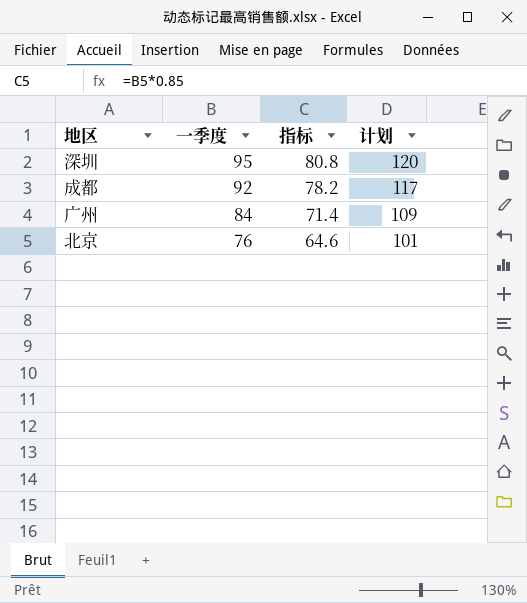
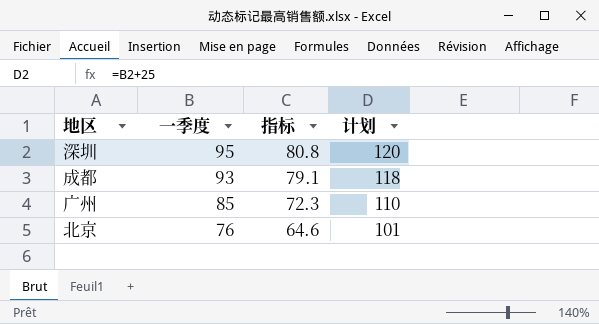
成都 | 一季度: 92 -> 93
成都 | 指标: 78.2 -> 79.1
成都 | 计划: 117 -> 118
广州 | 一季度: 84 -> 85
广州 | 指标: 71.4 -> 72.3
广州 | 计划: 109 -> 110

